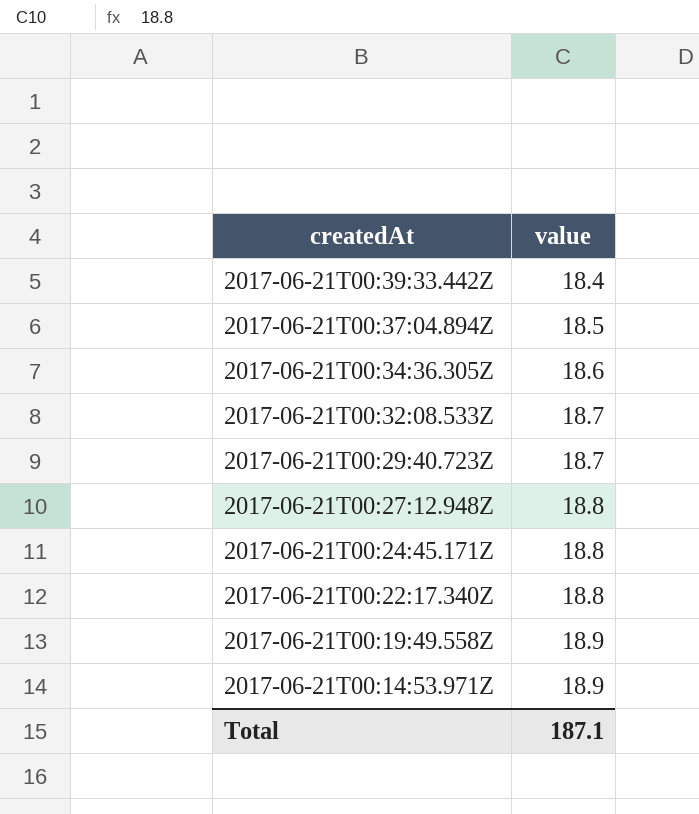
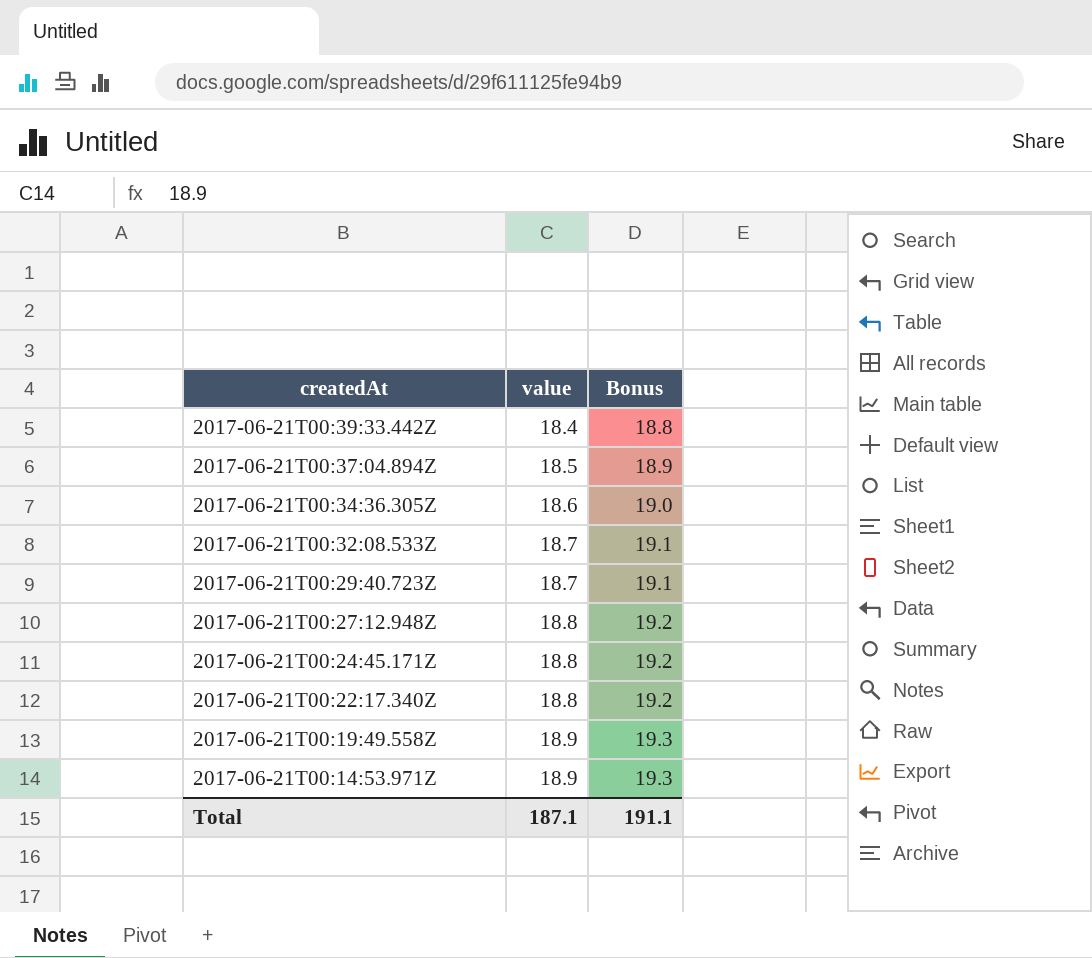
column Bonus | formula: none -> [value] * 1.02

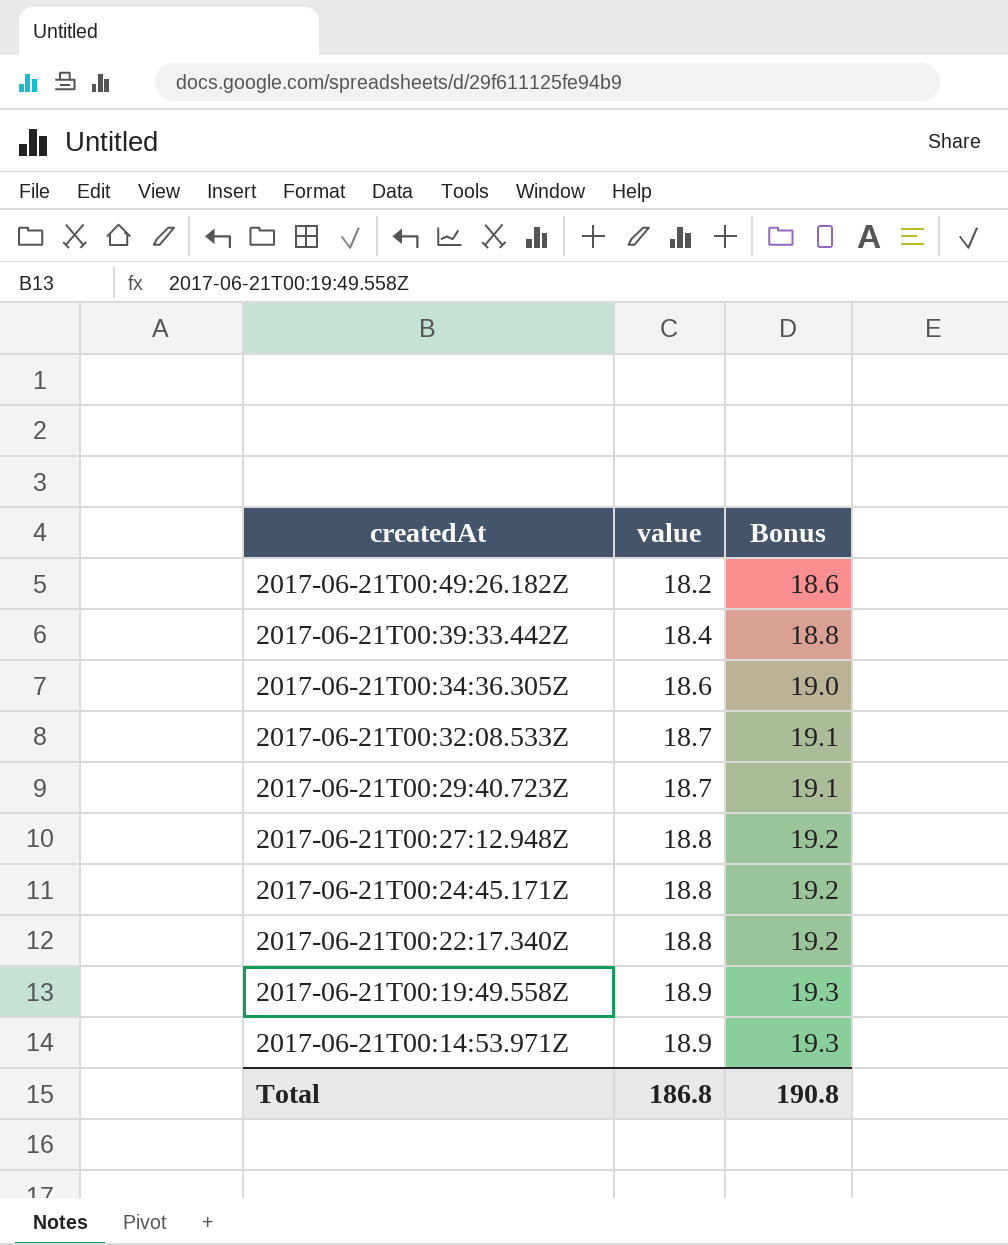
row 2017-06-21T00:37:04.894Z: 18.5 | 18.9 -> none
row 2017-06-21T00:49:26.182Z: none -> 18.2 | 18.6
Total | value: 187.1 -> 186.8
Total | Bonus: 191.1 -> 190.8

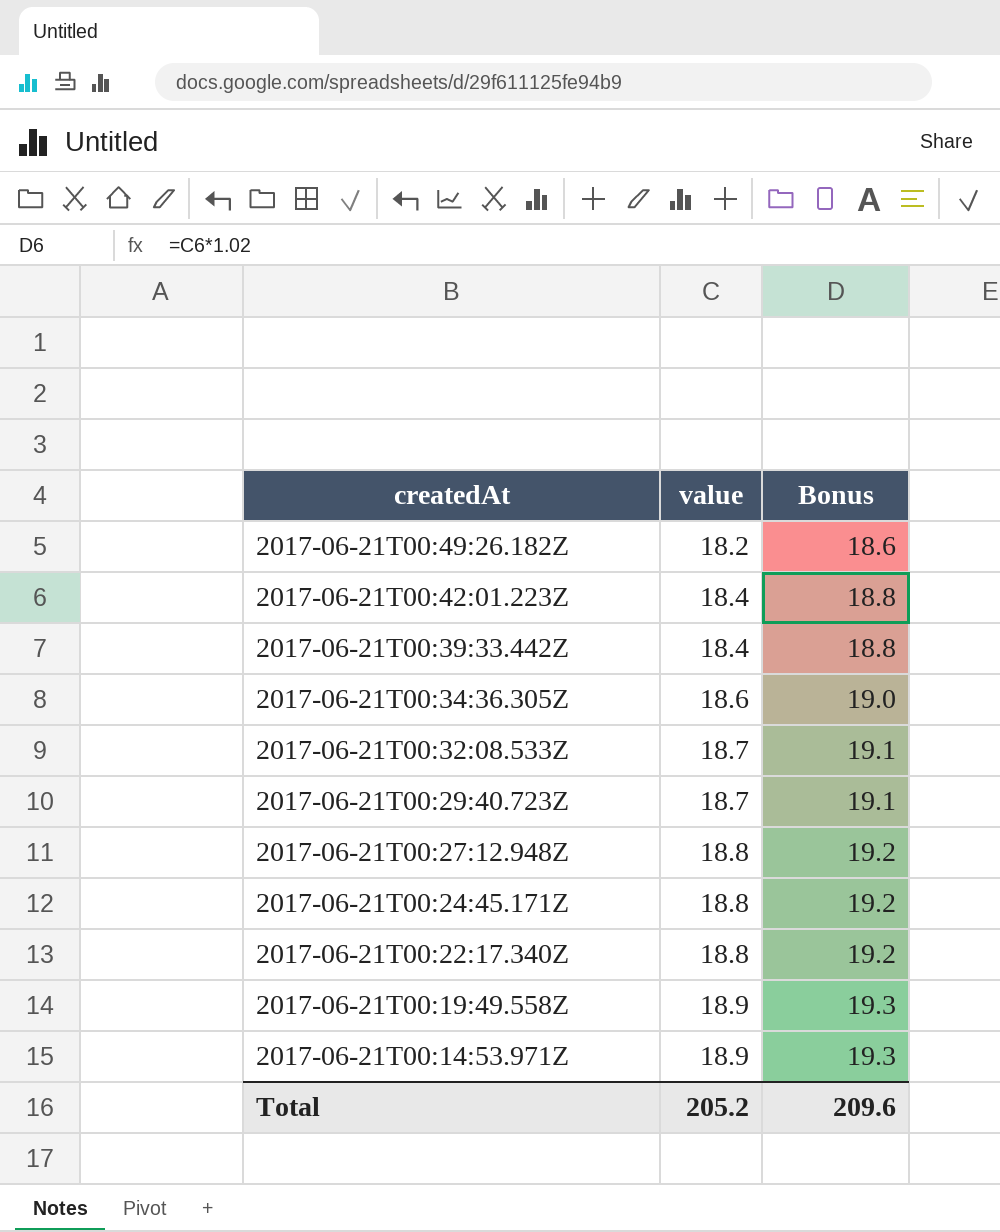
row 2017-06-21T00:42:01.223Z: none -> 18.4 | 18.8
Total | value: 186.8 -> 205.2
Total | Bonus: 190.8 -> 209.6

